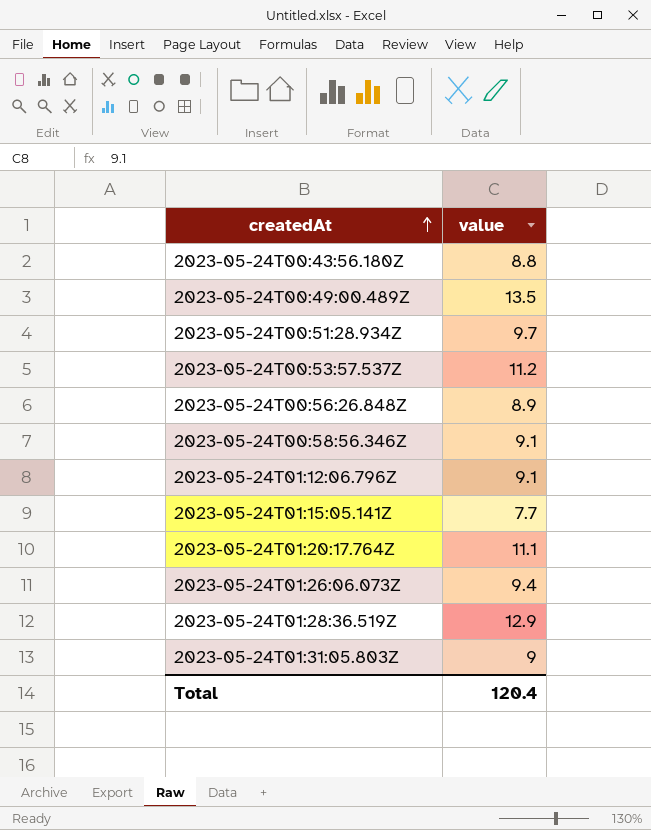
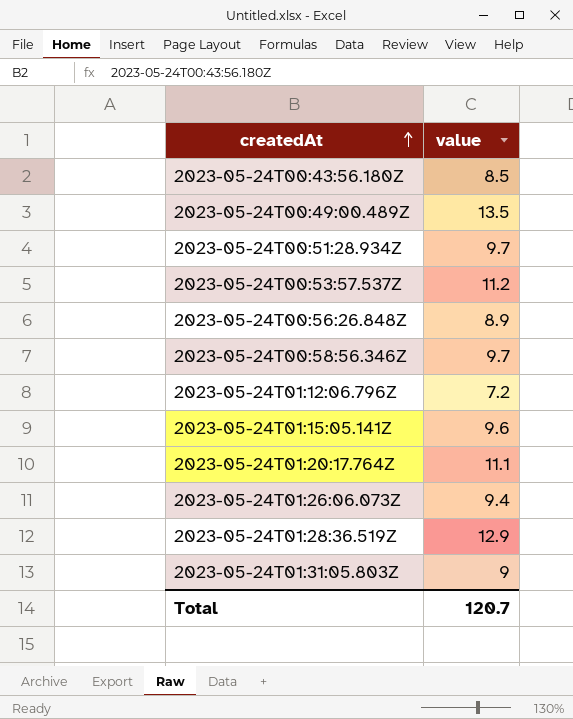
2023-05-24T00:43:56.180Z | value: 8.8 -> 8.5
2023-05-24T00:58:56.346Z | value: 9.1 -> 9.7
2023-05-24T01:12:06.796Z | value: 9.1 -> 7.2
2023-05-24T01:15:05.141Z | value: 7.7 -> 9.6
Total | value: 120.4 -> 120.7

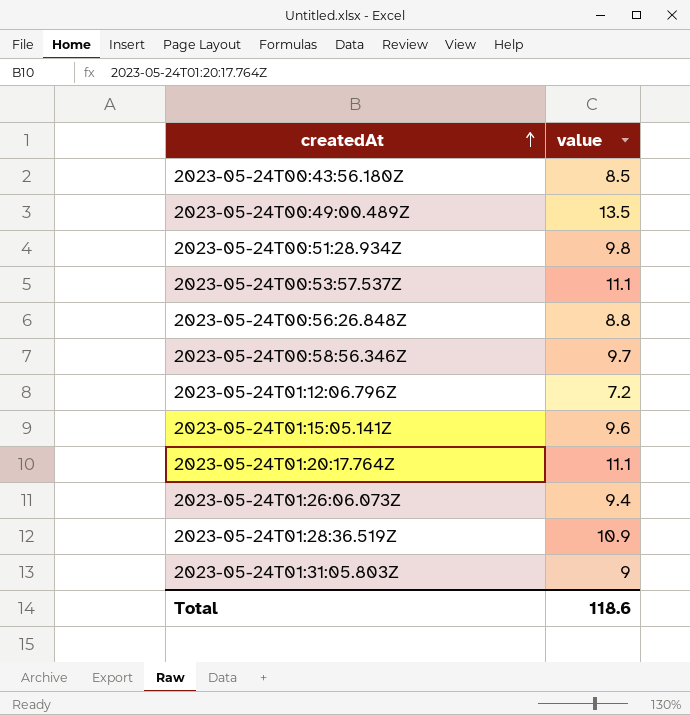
2023-05-24T00:51:28.934Z | value: 9.7 -> 9.8
2023-05-24T00:53:57.537Z | value: 11.2 -> 11.1
2023-05-24T00:56:26.848Z | value: 8.9 -> 8.8
2023-05-24T01:28:36.519Z | value: 12.9 -> 10.9
Total | value: 120.7 -> 118.6

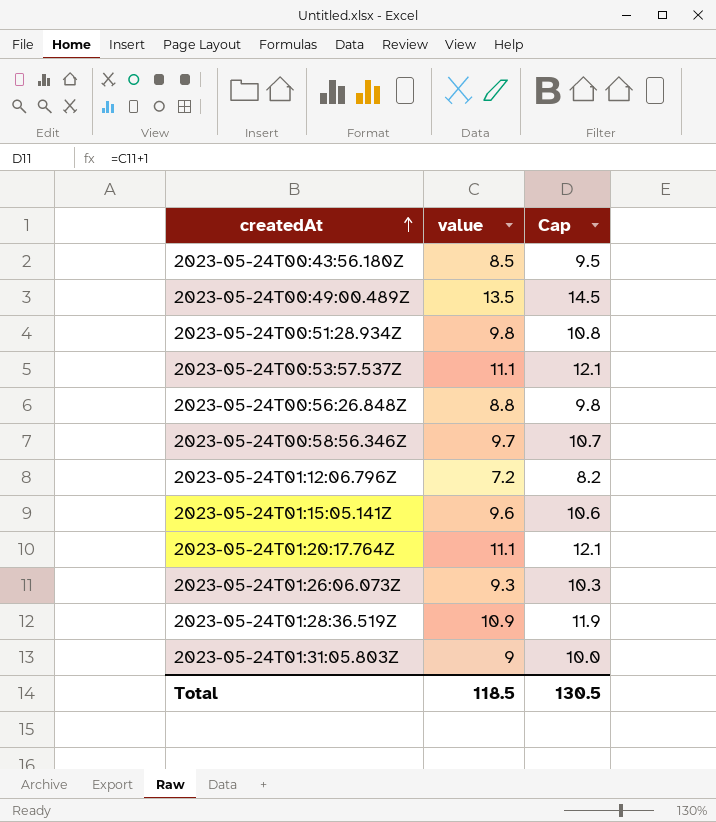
column Cap | formula: none -> [value] + 1
2023-05-24T01:26:06.073Z | value: 9.4 -> 9.3
Total | value: 118.6 -> 118.5

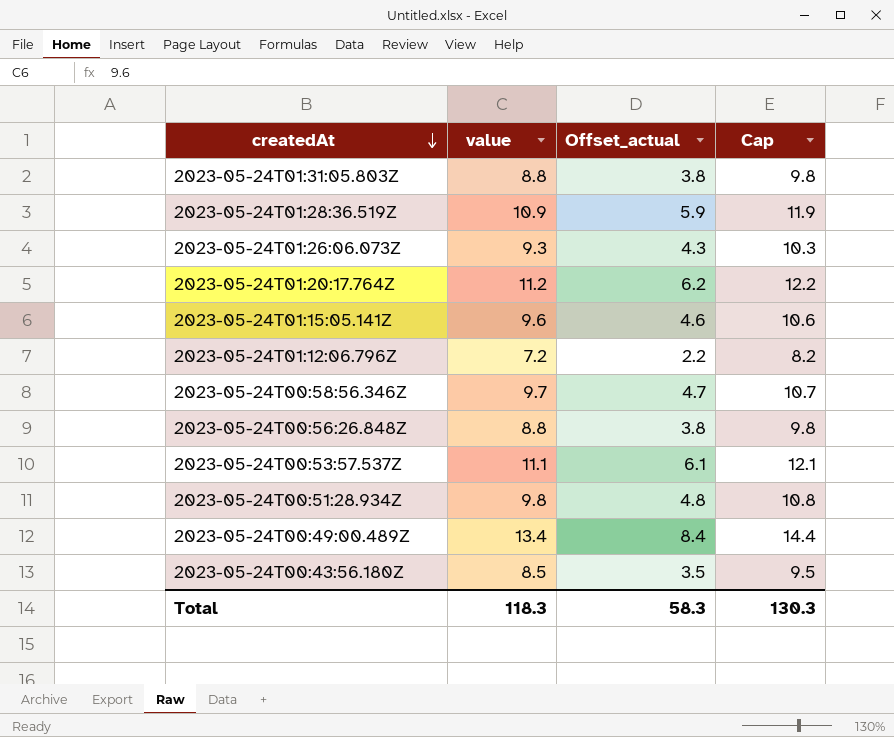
row order: createdAt ascending -> createdAt descending
column Offset_actual | formula: none -> [value] - 5
2023-05-24T01:31:05.803Z | value: 9 -> 8.8
2023-05-24T01:31:05.803Z | Cap: 10.0 -> 9.8
2023-05-24T01:20:17.764Z | value: 11.1 -> 11.2
2023-05-24T01:20:17.764Z | Cap: 12.1 -> 12.2
2023-05-24T00:49:00.489Z | value: 13.5 -> 13.4
2023-05-24T00:49:00.489Z | Cap: 14.5 -> 14.4
Total | value: 118.5 -> 118.3
Total | Cap: 130.5 -> 130.3

